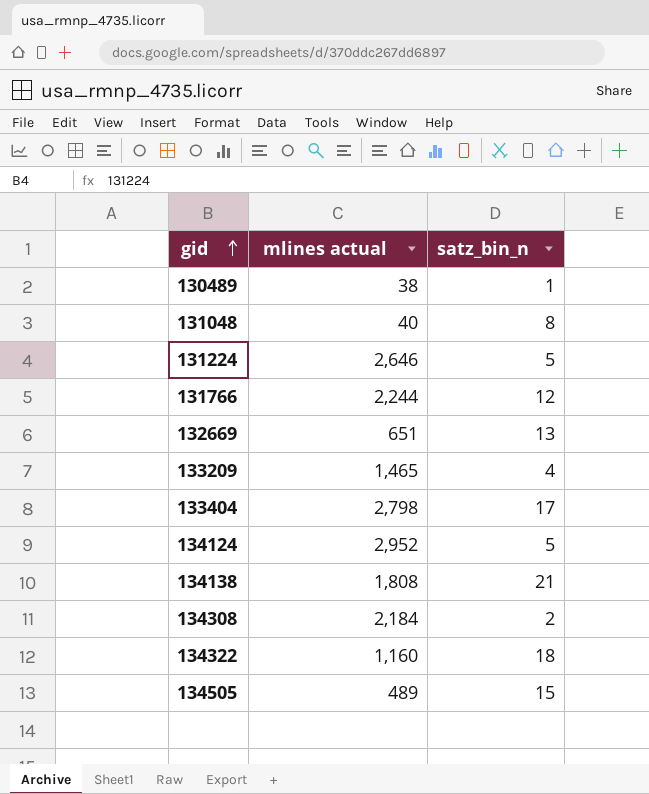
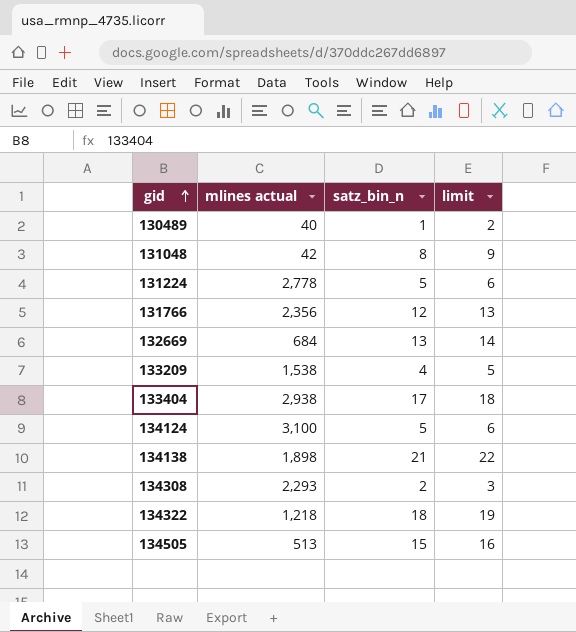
column limit | formula: none -> [satz_bin_n] + 1
130489 | mlines actual: 38 -> 40
131048 | mlines actual: 40 -> 42
131224 | mlines actual: 2,646 -> 2,778
131766 | mlines actual: 2,244 -> 2,356
132669 | mlines actual: 651 -> 684
133209 | mlines actual: 1,465 -> 1,538
133404 | mlines actual: 2,798 -> 2,938
134124 | mlines actual: 2,952 -> 3,100
134138 | mlines actual: 1,808 -> 1,898
134308 | mlines actual: 2,184 -> 2,293
134322 | mlines actual: 1,160 -> 1,218
134505 | mlines actual: 489 -> 513

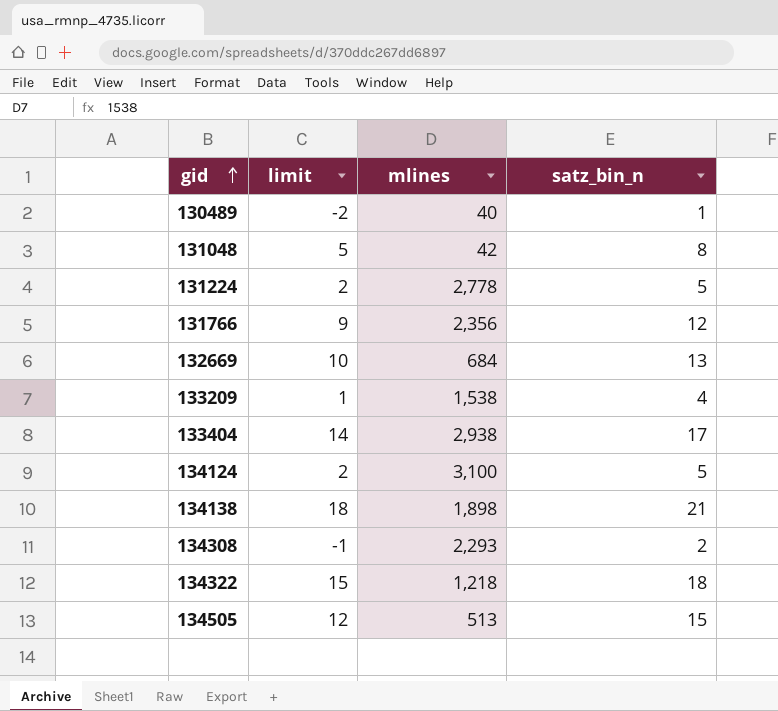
column limit | formula: [satz_bin_n] + 1 -> [satz_bin_n] - 3
column limit | position: 4 -> 2
column name: mlines actual -> mlines

